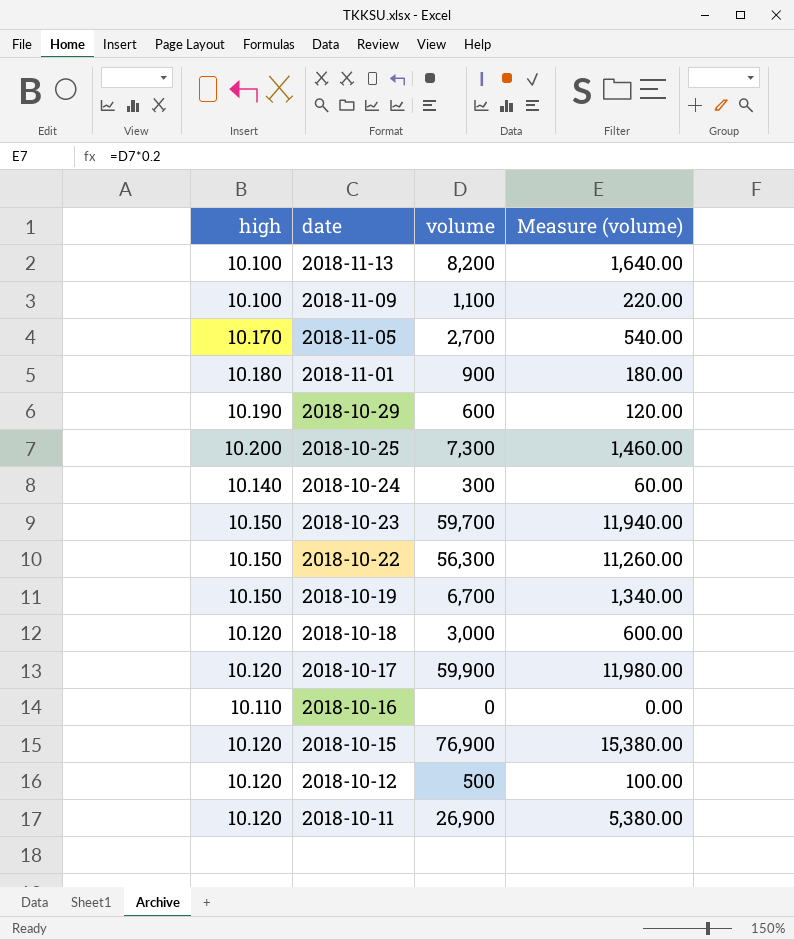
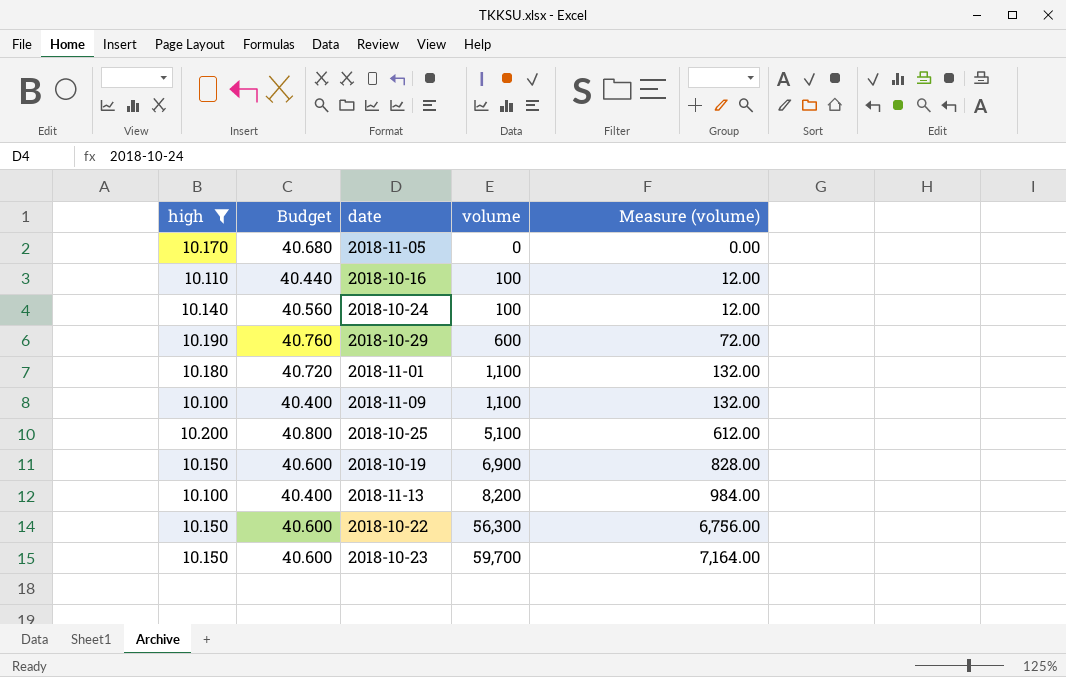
filter: none -> high != 10.120
row order: date descending -> volume ascending
column Budget | formula: none -> [high] * 4
column Measure (volume) | formula: [volume] * 0.2 -> [volume] * 0.12
2018-11-05 | volume: 2,700 -> 0
2018-10-16 | volume: 0 -> 100
2018-10-24 | volume: 300 -> 100
2018-11-01 | volume: 900 -> 1,100
2018-10-25 | volume: 7,300 -> 5,100
2018-10-19 | volume: 6,700 -> 6,900

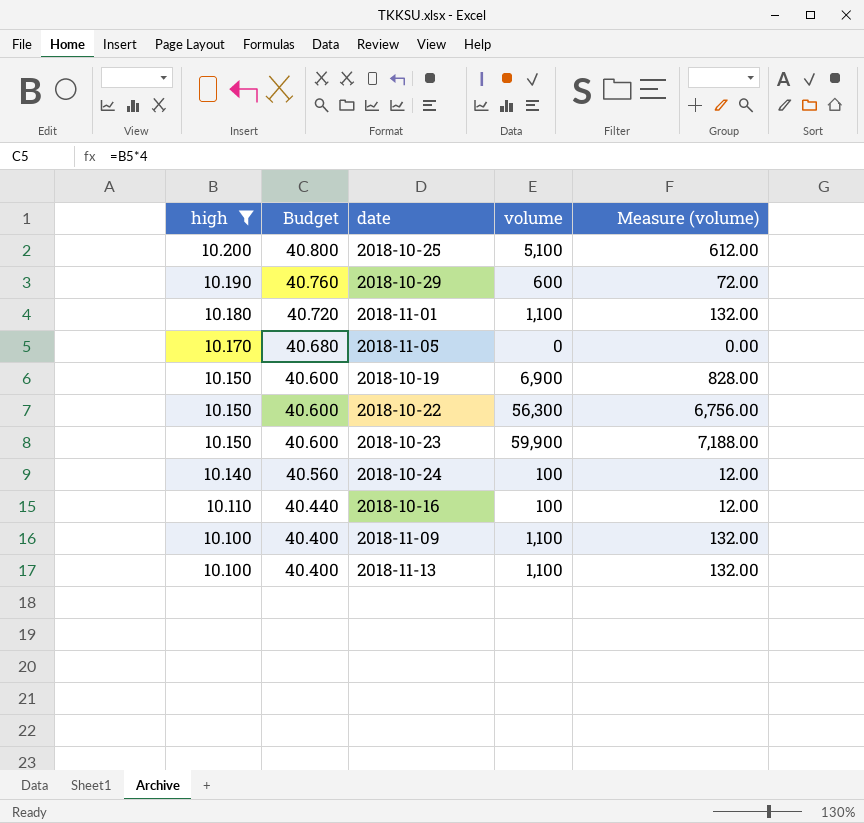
row order: volume ascending -> high descending
2018-10-23 | volume: 59,700 -> 59,900
2018-10-23 | Measure (volume): 7,164.00 -> 7,188.00
2018-11-13 | volume: 8,200 -> 1,100
2018-11-13 | Measure (volume): 984.00 -> 132.00

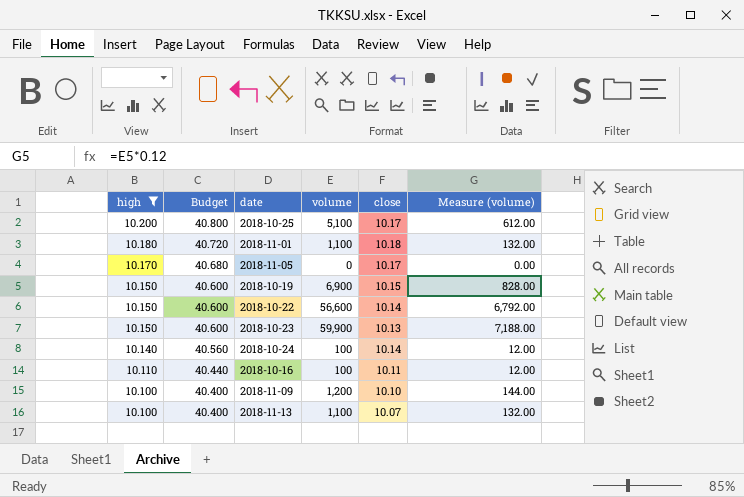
column close | position: none -> 5
row 2018-10-29: 10.190 | 40.760 | 600 | 72.00 -> none
2018-10-22 | volume: 56,300 -> 56,600
2018-10-22 | Measure (volume): 6,756.00 -> 6,792.00
2018-11-09 | volume: 1,100 -> 1,200
2018-11-09 | Measure (volume): 132.00 -> 144.00

